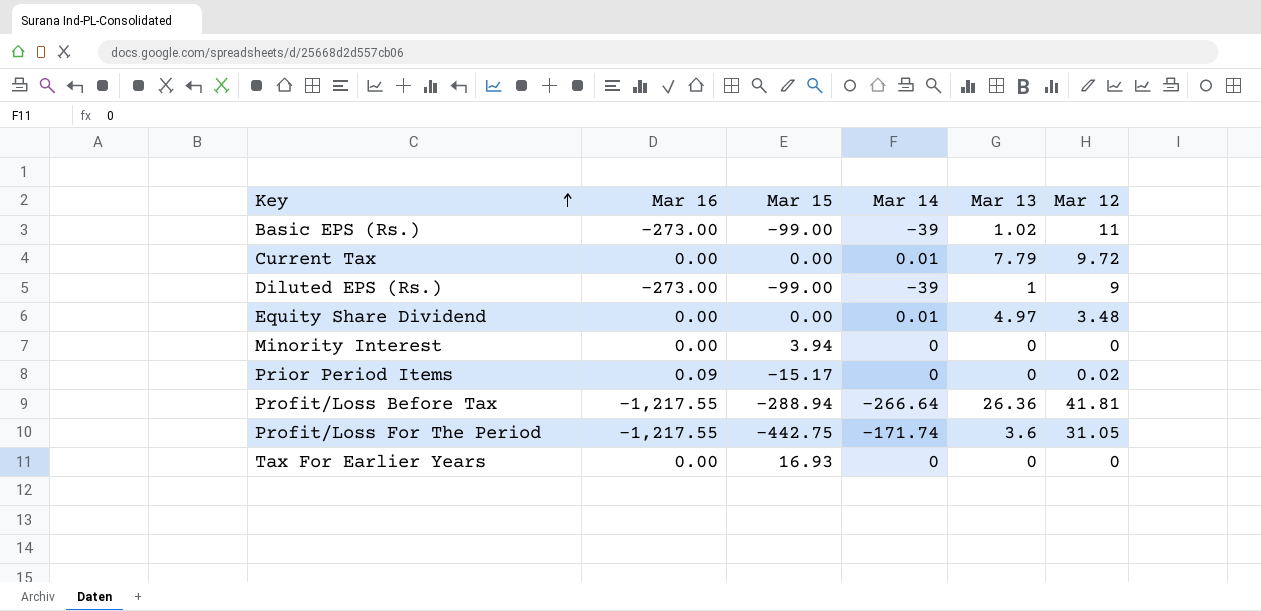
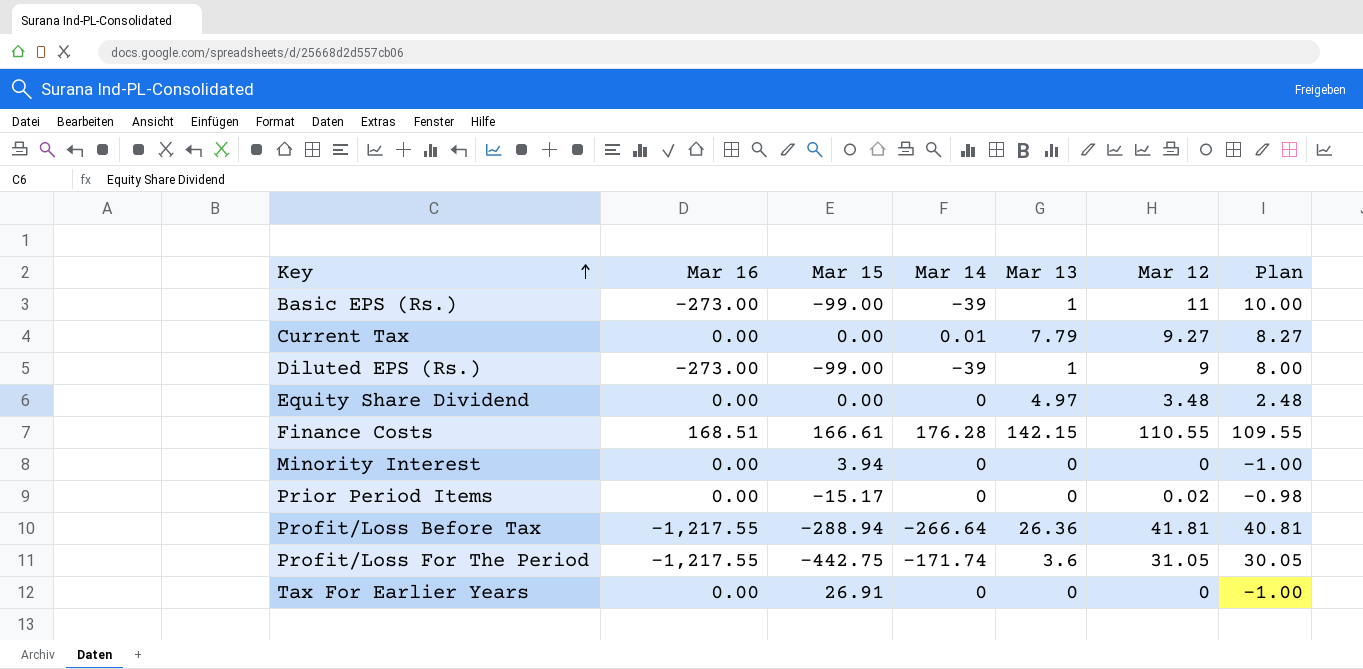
column Plan | formula: none -> [Mar 12] - 1
Basic EPS (Rs.) | Mar 13: 1.02 -> 1
Current Tax | Mar 12: 9.72 -> 9.27
Equity Share Dividend | Mar 14: 0.01 -> 0
row Finance Costs: none -> 168.51 | 166.61 | 176.28 | 142.15 | 110.55 | 109.55
Prior Period Items | Mar 16: 0.09 -> 0.00
Tax For Earlier Years | Mar 15: 16.93 -> 26.91

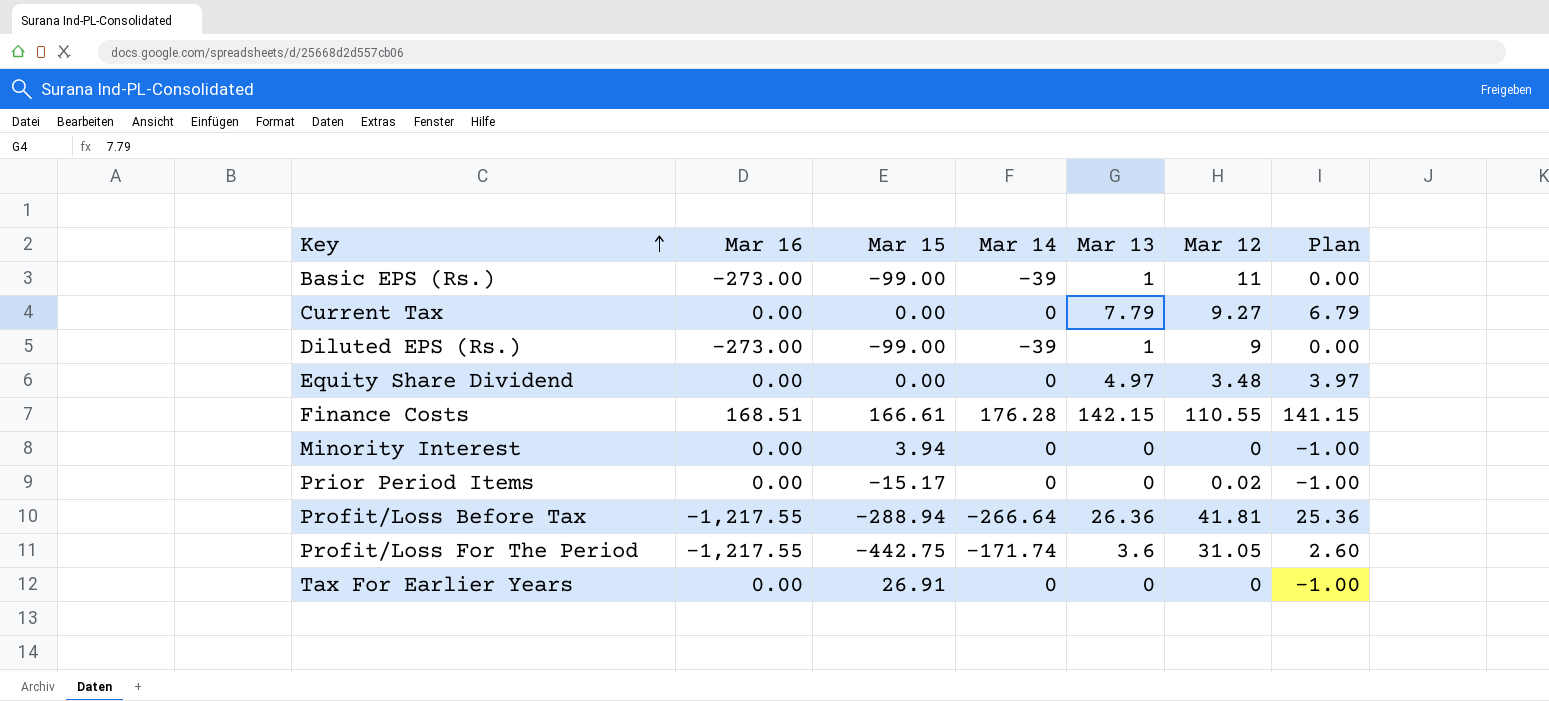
column Plan | formula: [Mar 12] - 1 -> [Mar 13] - 1
Current Tax | Mar 14: 0.01 -> 0

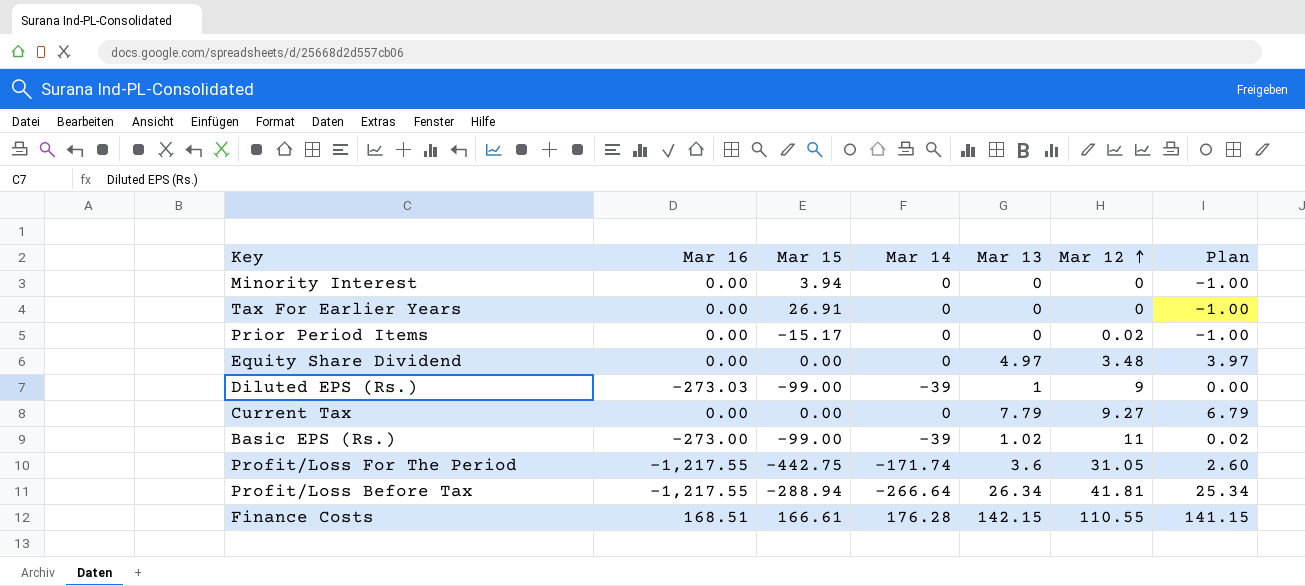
row order: Key ascending -> Mar 12 ascending
Diluted EPS (Rs.) | Mar 16: -273.00 -> -273.03
Basic EPS (Rs.) | Mar 13: 1 -> 1.02
Basic EPS (Rs.) | Plan: 0.00 -> 0.02
Profit/Loss Before Tax | Mar 13: 26.36 -> 26.34
Profit/Loss Before Tax | Plan: 25.36 -> 25.34

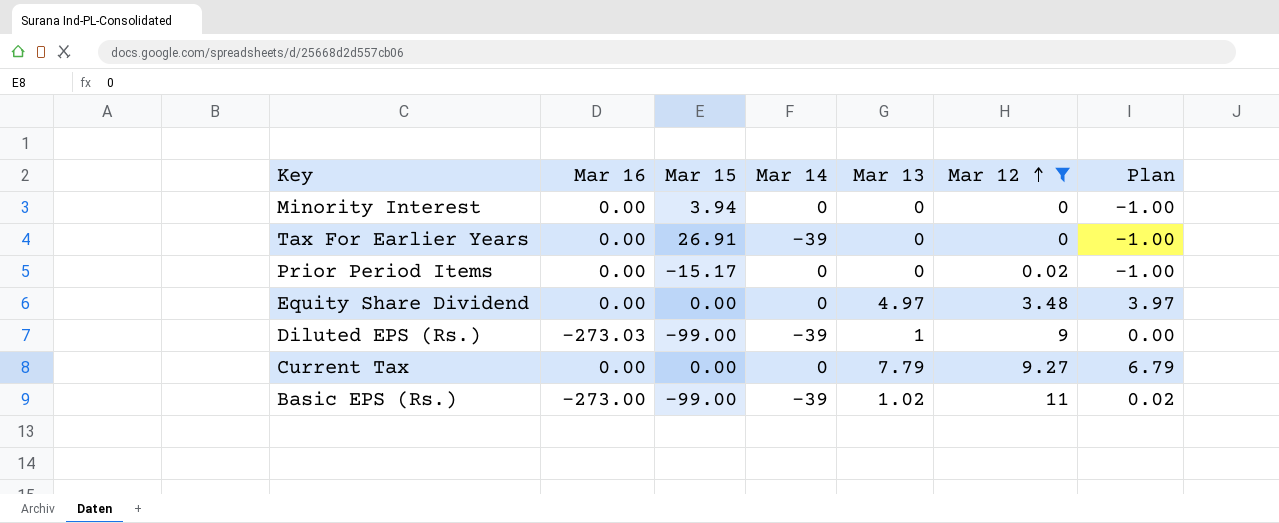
filter: none -> Mar 12 <= 11
Tax For Earlier Years | Mar 14: 0 -> -39

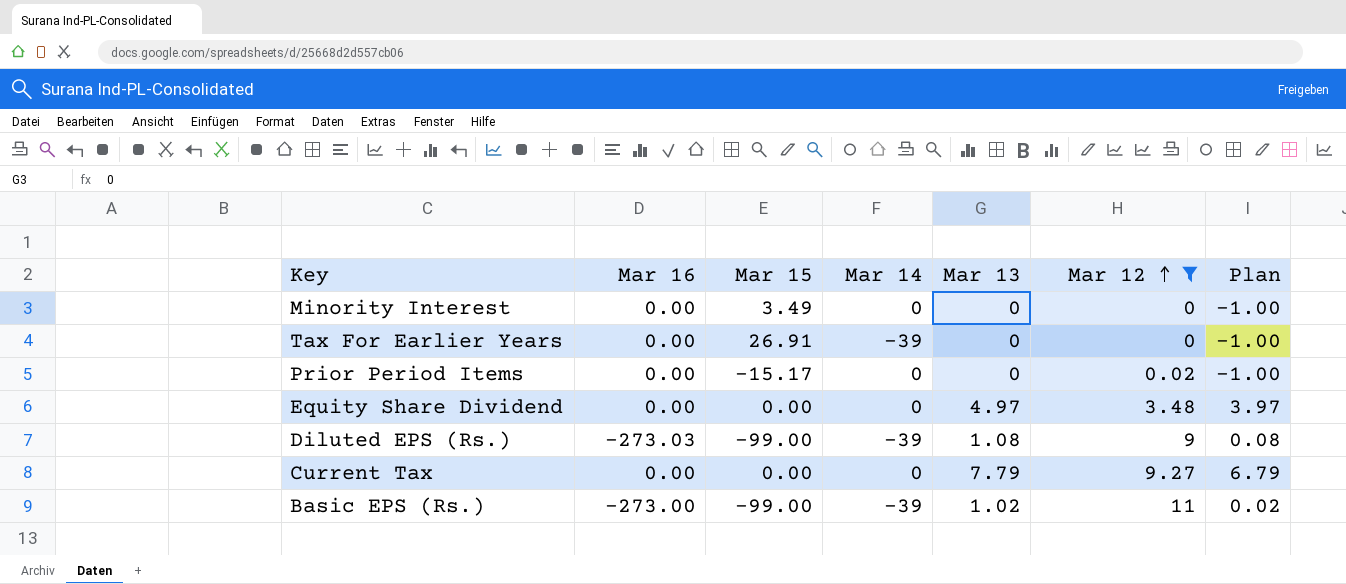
Minority Interest | Mar 15: 3.94 -> 3.49
Diluted EPS (Rs.) | Mar 13: 1 -> 1.08
Diluted EPS (Rs.) | Plan: 0.00 -> 0.08

